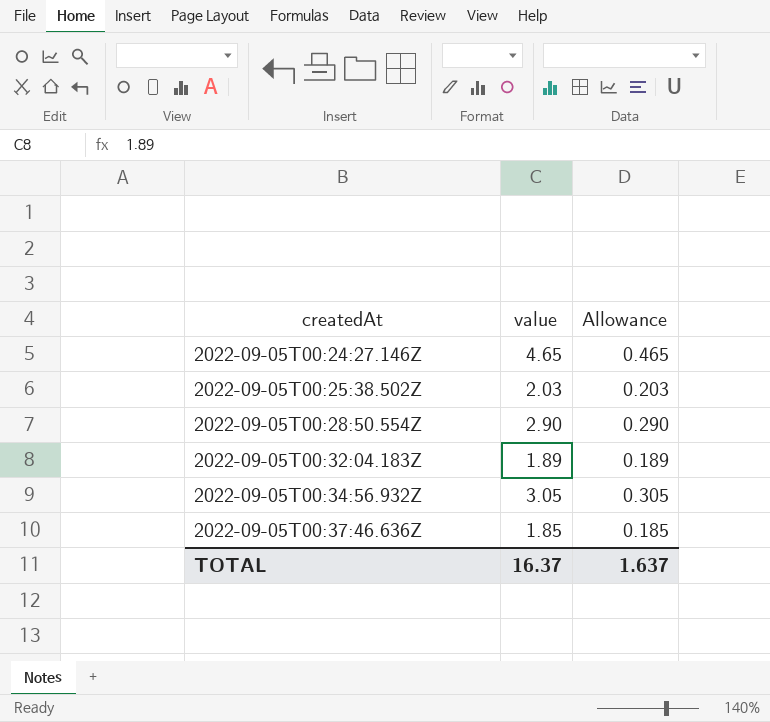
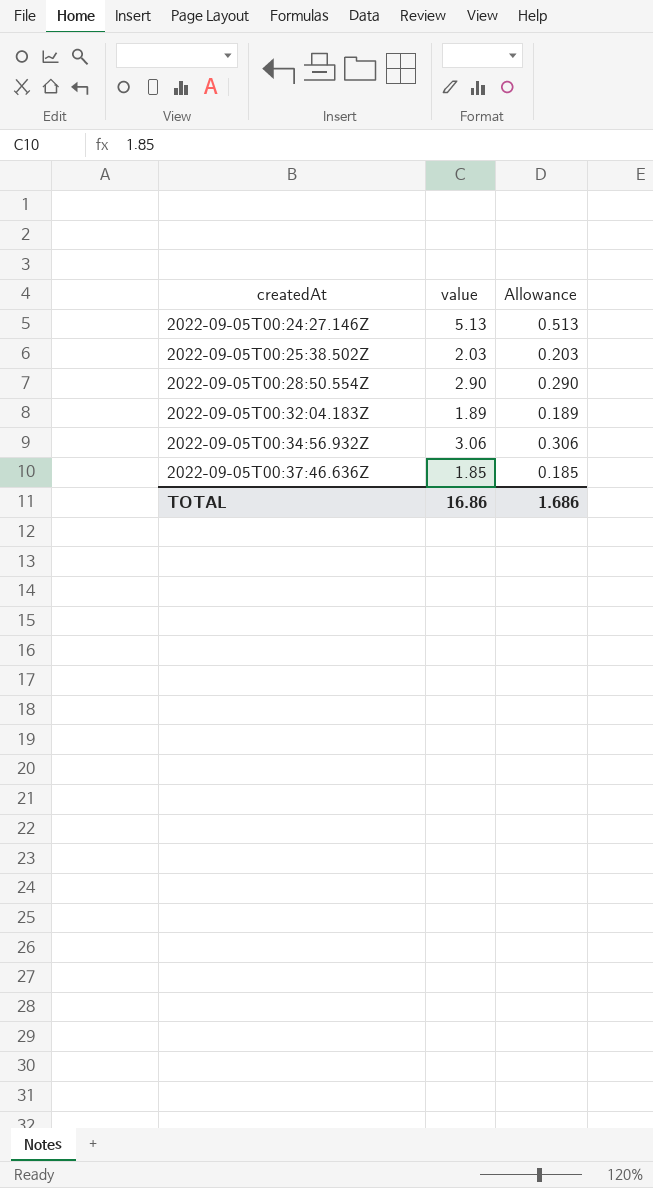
2022-09-05T00:24:27.146Z | value: 4.65 -> 5.13
2022-09-05T00:24:27.146Z | Allowance: 0.465 -> 0.513
2022-09-05T00:34:56.932Z | value: 3.05 -> 3.06
2022-09-05T00:34:56.932Z | Allowance: 0.305 -> 0.306
TOTAL | value: 16.37 -> 16.86
TOTAL | Allowance: 1.637 -> 1.686

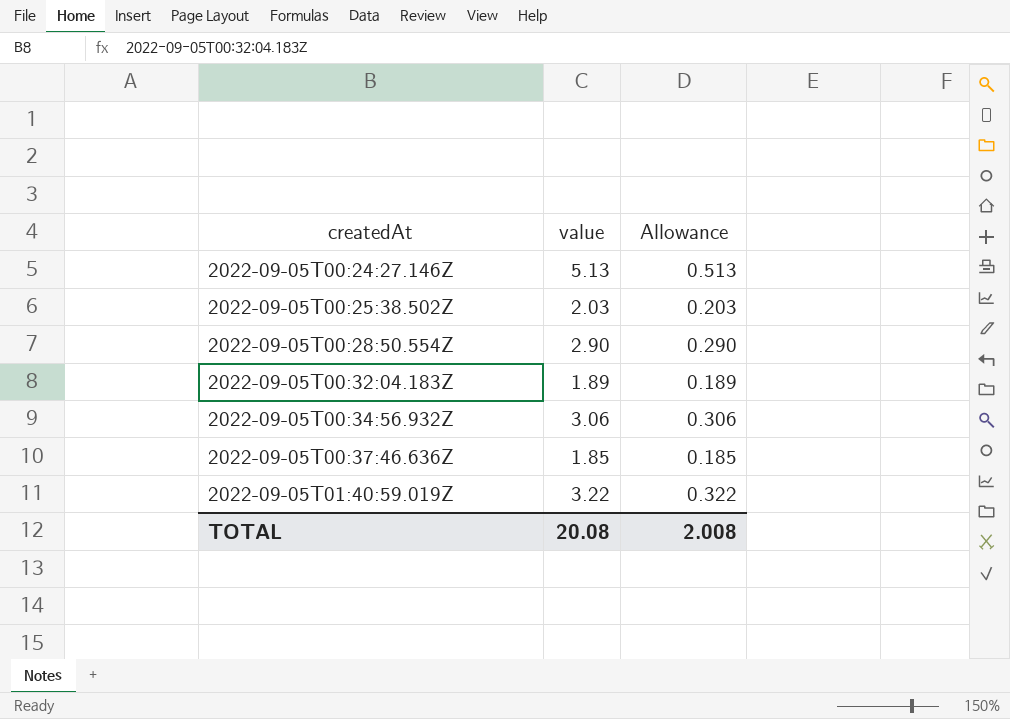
row 2022-09-05T01:40:59.019Z: none -> 3.22 | 0.322
TOTAL | value: 16.86 -> 20.08
TOTAL | Allowance: 1.686 -> 2.008

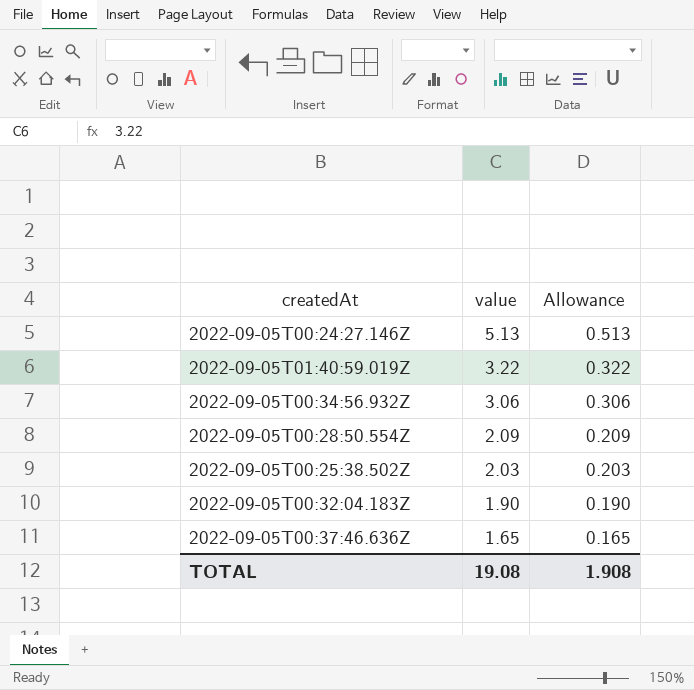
row order: createdAt ascending -> value descending
2022-09-05T00:28:50.554Z | value: 2.90 -> 2.09
2022-09-05T00:28:50.554Z | Allowance: 0.290 -> 0.209
2022-09-05T00:32:04.183Z | value: 1.89 -> 1.90
2022-09-05T00:32:04.183Z | Allowance: 0.189 -> 0.190
2022-09-05T00:37:46.636Z | value: 1.85 -> 1.65
2022-09-05T00:37:46.636Z | Allowance: 0.185 -> 0.165
TOTAL | value: 20.08 -> 19.08
TOTAL | Allowance: 2.008 -> 1.908

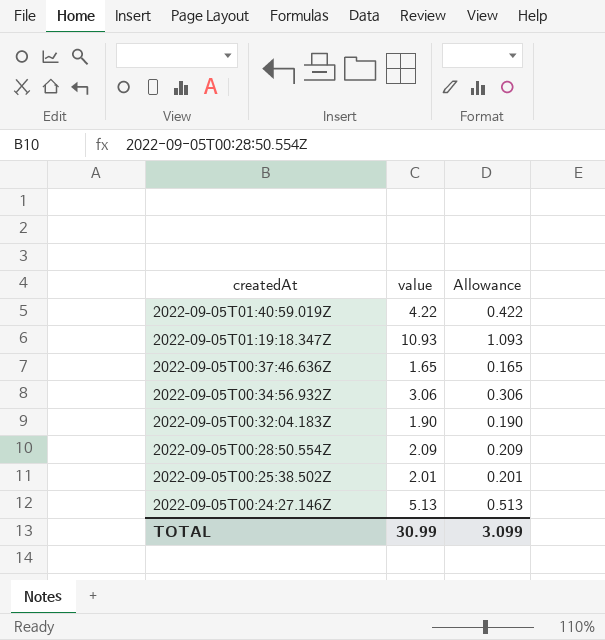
row order: value descending -> createdAt descending
2022-09-05T01:40:59.019Z | value: 3.22 -> 4.22
2022-09-05T01:40:59.019Z | Allowance: 0.322 -> 0.422
row 2022-09-05T01:19:18.347Z: none -> 10.93 | 1.093
2022-09-05T00:25:38.502Z | value: 2.03 -> 2.01
2022-09-05T00:25:38.502Z | Allowance: 0.203 -> 0.201
TOTAL | value: 19.08 -> 30.99
TOTAL | Allowance: 1.908 -> 3.099

